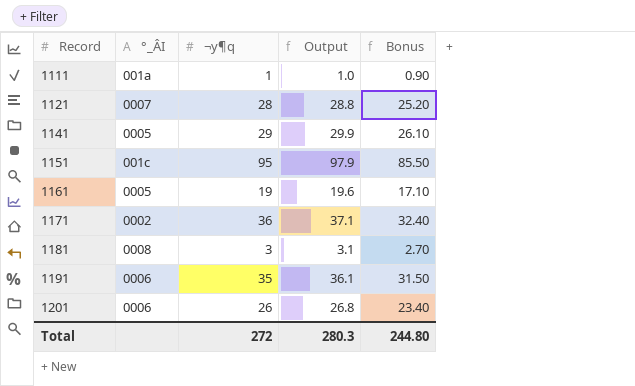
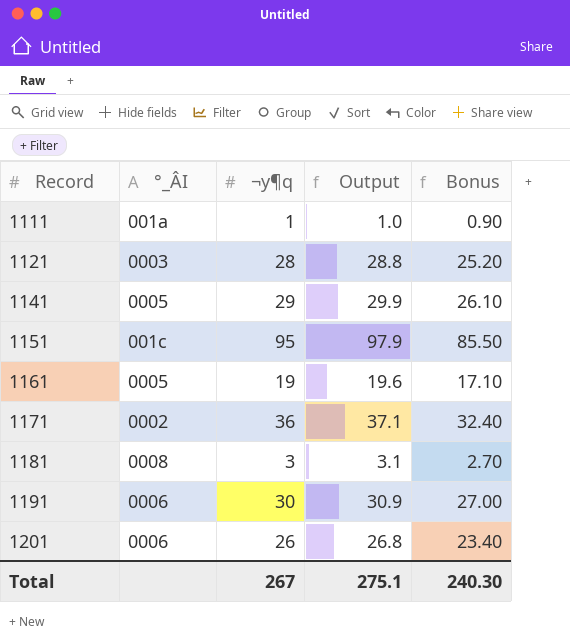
1121 | °_ÂI: 0007 -> 0003
1191 | ¬y¶q: 35 -> 30
1191 | Output: 36.1 -> 30.9
1191 | Bonus: 31.50 -> 27.00
Total | ¬y¶q: 272 -> 267
Total | Output: 280.3 -> 275.1
Total | Bonus: 244.80 -> 240.30

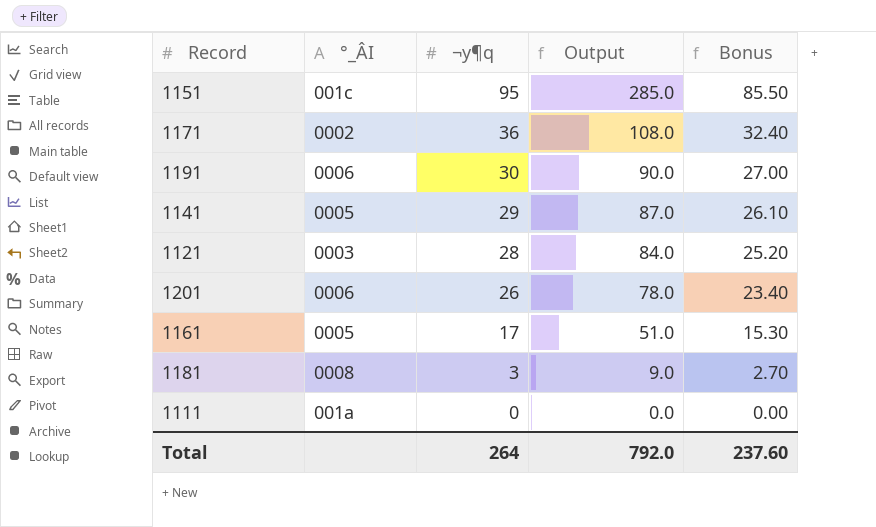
row order: Record ascending -> ¬y¶q descending
column Output | formula: [¬y¶q] * 1.03 -> [¬y¶q] * 3
1161 | ¬y¶q: 19 -> 17
1161 | Bonus: 17.10 -> 15.30
1111 | ¬y¶q: 1 -> 0
1111 | Bonus: 0.90 -> 0.00
Total | ¬y¶q: 267 -> 264
Total | Output: 275.1 -> 792.0
Total | Bonus: 240.30 -> 237.60

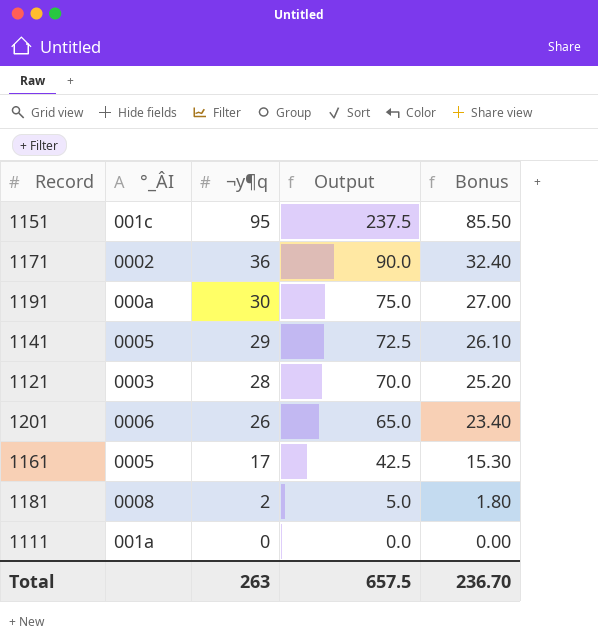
column Output | formula: [¬y¶q] * 3 -> [¬y¶q] * 2.5
1191 | °_ÂI: 0006 -> 000a
1181 | ¬y¶q: 3 -> 2
1181 | Bonus: 2.70 -> 1.80
Total | ¬y¶q: 264 -> 263
Total | Output: 792.0 -> 657.5
Total | Bonus: 237.60 -> 236.70

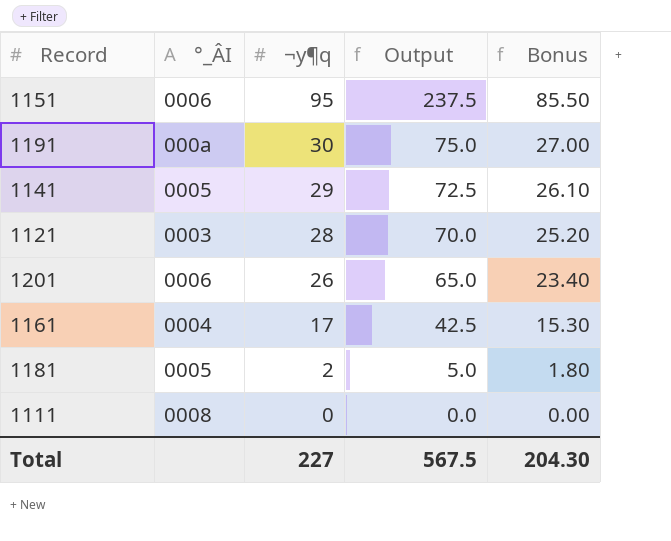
row 1171: 0002 | 36 | 90.0 | 32.40 -> none
1151 | °_ÂI: 001c -> 0006
1161 | °_ÂI: 0005 -> 0004
1181 | °_ÂI: 0008 -> 0005
1111 | °_ÂI: 001a -> 0008
Total | ¬y¶q: 263 -> 227
Total | Output: 657.5 -> 567.5
Total | Bonus: 236.70 -> 204.30

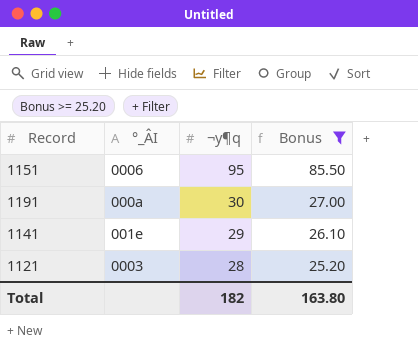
filter: none -> Bonus >= 25.20
column Output | formula: [¬y¶q] * 2.5 -> none
1141 | °_ÂI: 0005 -> 001e
Total | ¬y¶q: 227 -> 182
Total | Bonus: 204.30 -> 163.80

